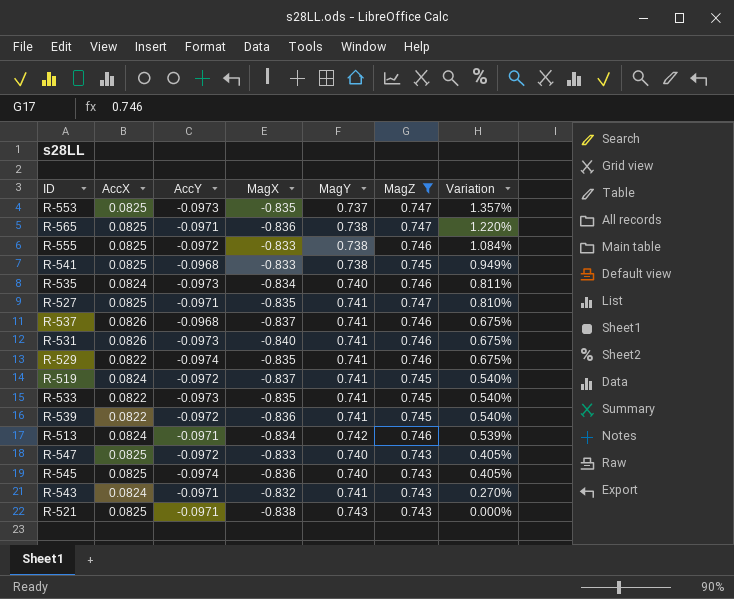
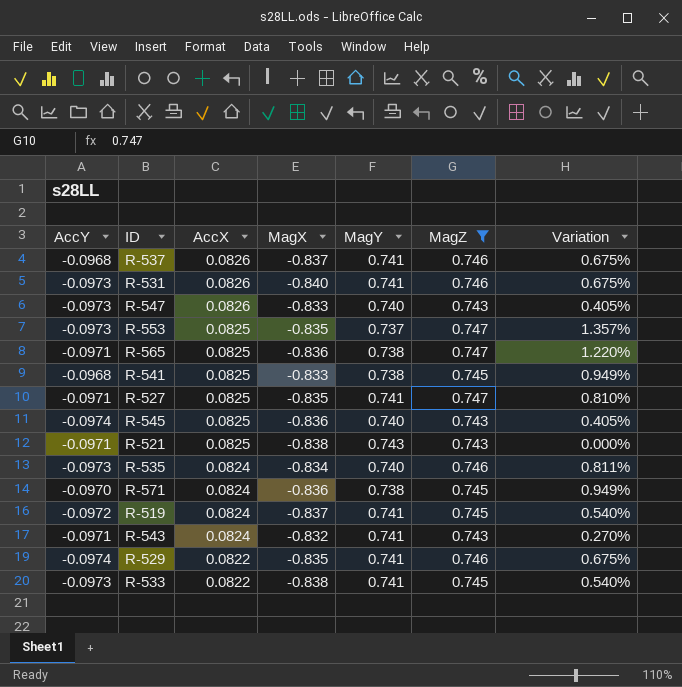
row order: Variation descending -> AccX descending
column AccY | position: 3 -> 1
row R-555: 0.0825 | -0.0972 | -0.833 | 0.738 | 0.746 | 1.084% -> none
row R-539: 0.0822 | -0.0972 | -0.836 | 0.741 | 0.745 | 0.540% -> none
row R-513: 0.0824 | -0.0971 | -0.834 | 0.742 | 0.746 | 0.539% -> none
R-547 | AccY: -0.0972 -> -0.0973
R-547 | AccX: 0.0825 -> 0.0826
row R-571: none -> -0.0970 | 0.0824 | -0.836 | 0.738 | 0.745 | 0.949%
R-533 | MagX: -0.835 -> -0.838

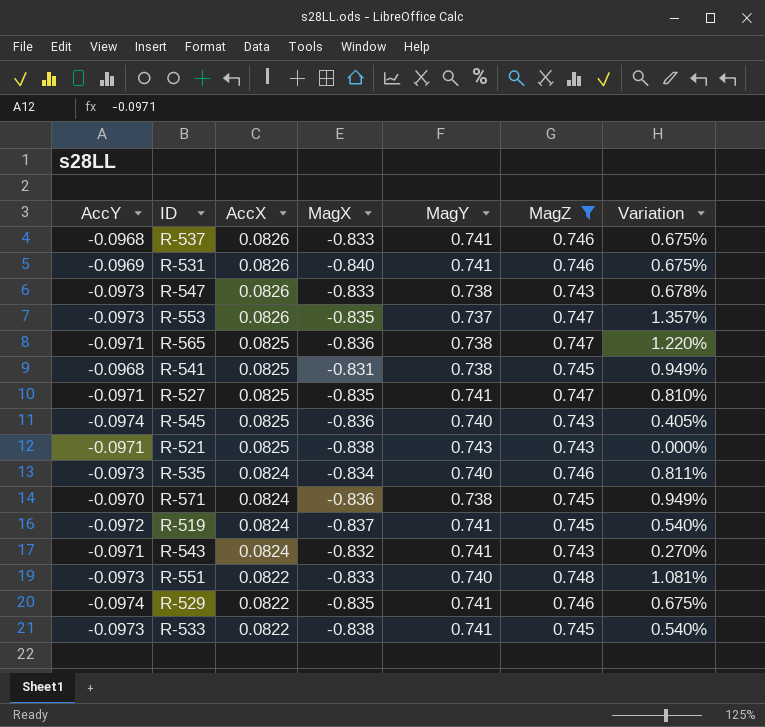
R-537 | MagX: -0.837 -> -0.833
R-531 | AccY: -0.0973 -> -0.0969
R-547 | MagY: 0.740 -> 0.738
R-547 | Variation: 0.405% -> 0.678%
R-553 | AccX: 0.0825 -> 0.0826
R-541 | MagX: -0.833 -> -0.831
row R-551: none -> -0.0973 | 0.0822 | -0.833 | 0.740 | 0.748 | 1.081%

